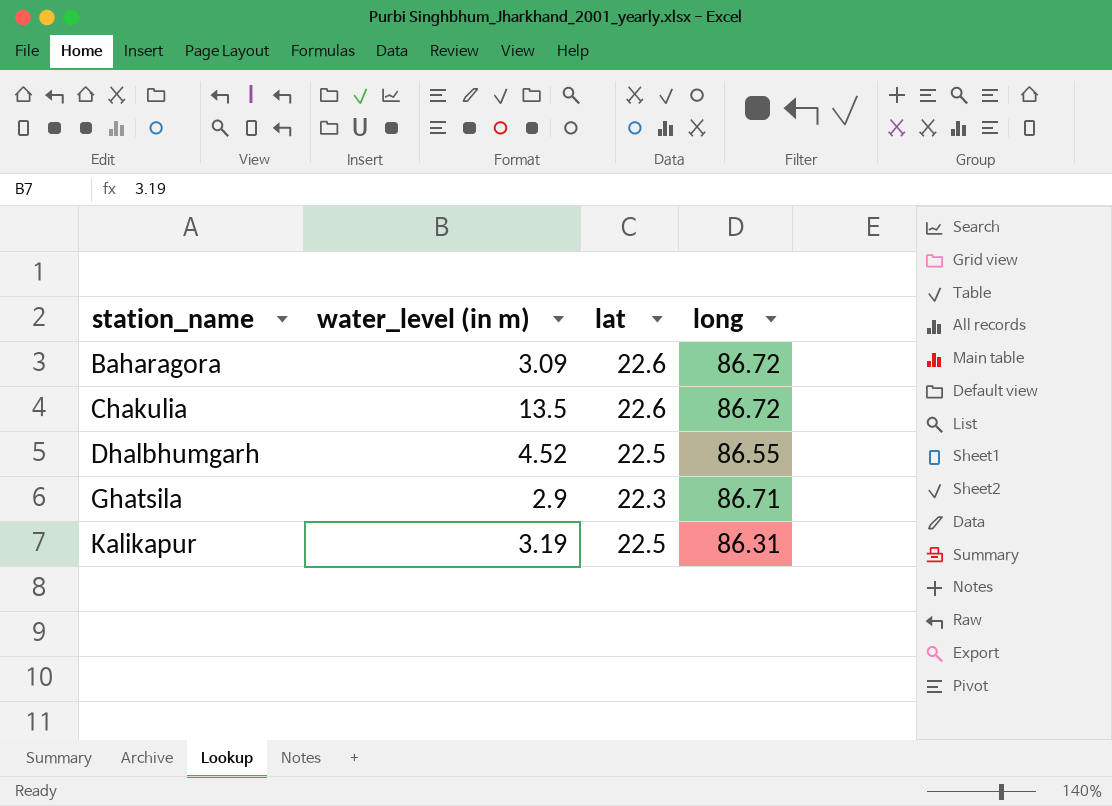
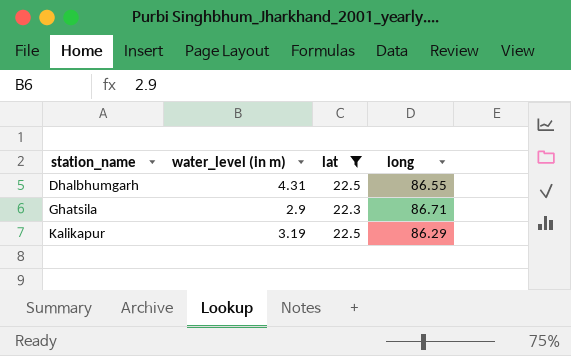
filter: none -> lat != 22.6
Dhalbhumgarh | water_level (in m): 4.52 -> 4.31
Kalikapur | long: 86.31 -> 86.29

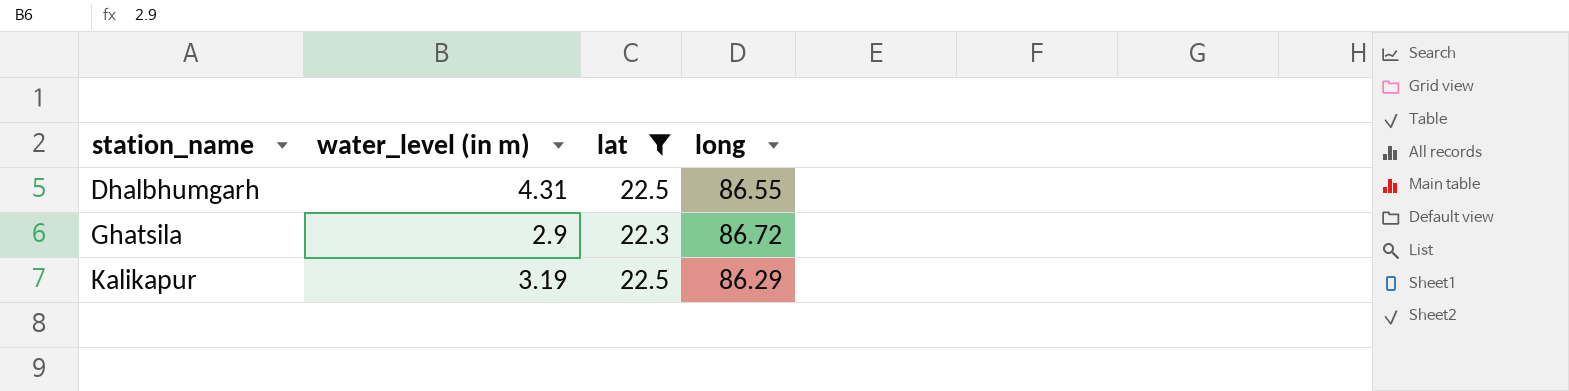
Ghatsila | long: 86.71 -> 86.72

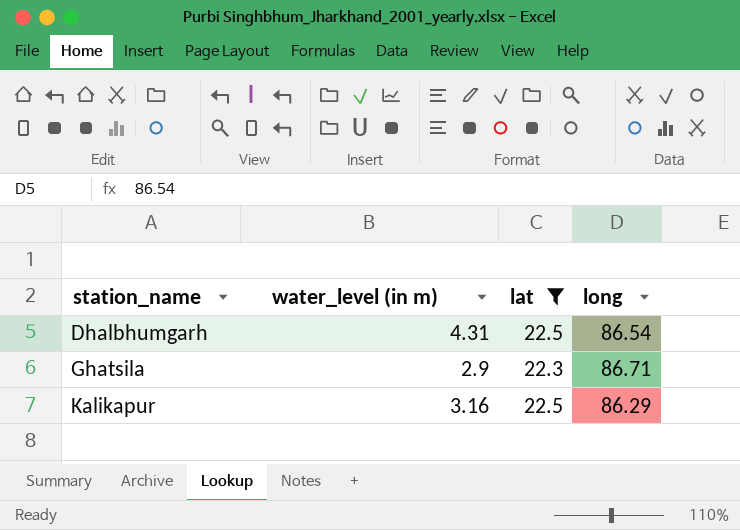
Dhalbhumgarh | long: 86.55 -> 86.54
Ghatsila | long: 86.72 -> 86.71
Kalikapur | water_level (in m): 3.19 -> 3.16

